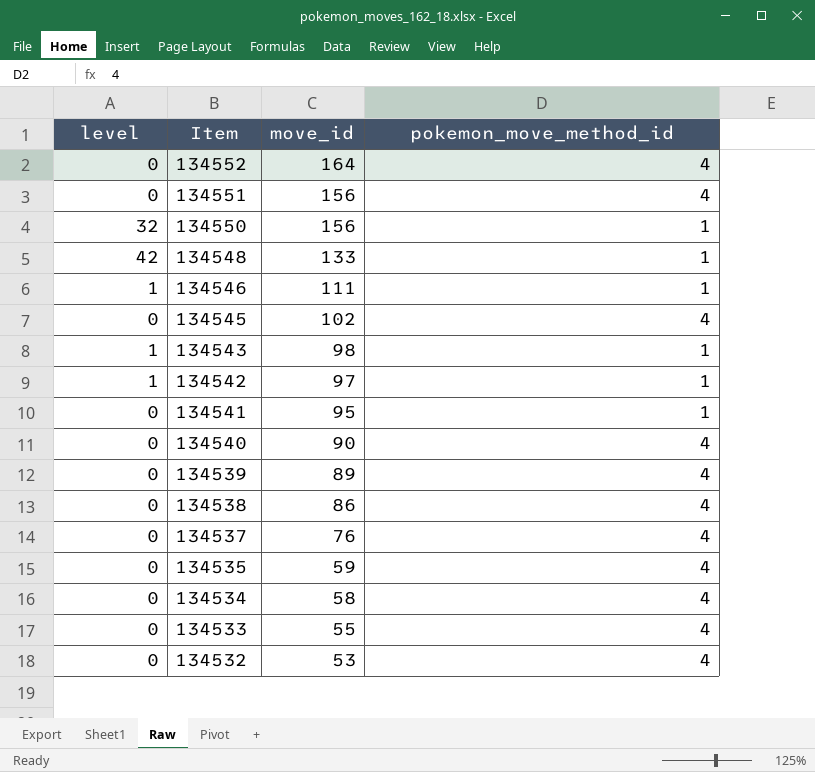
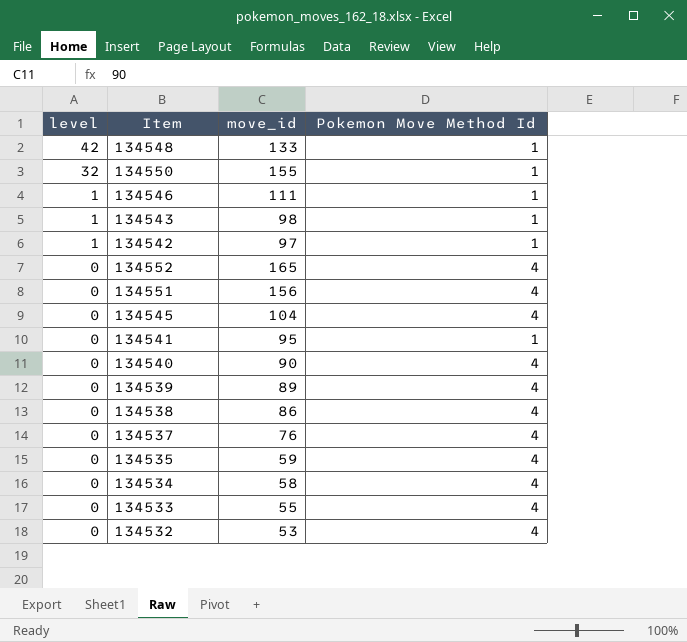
row order: Item descending -> level descending
column name: pokemon_move_method_id -> Pokemon Move Method Id
134550 | move_id: 156 -> 155
134552 | move_id: 164 -> 165
134545 | move_id: 102 -> 104

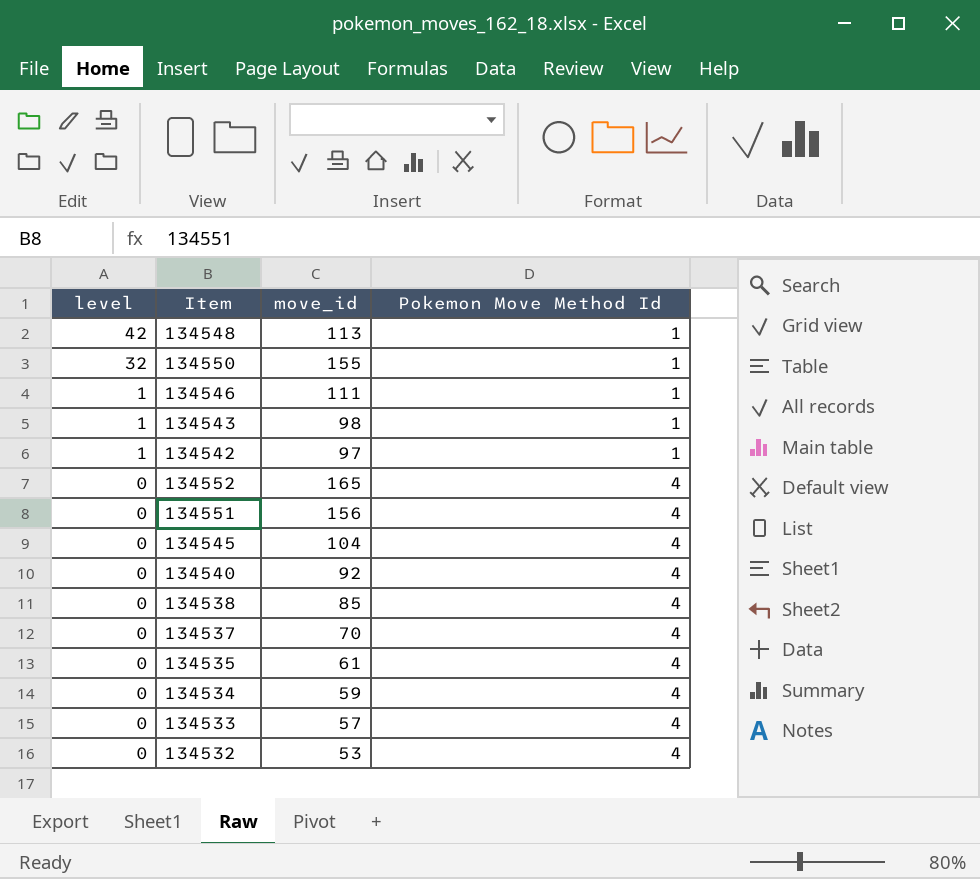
row 134541: 0 | 95 | 1 -> none
row 134539: 0 | 89 | 4 -> none
134548 | move_id: 133 -> 113
134540 | move_id: 90 -> 92
134538 | move_id: 86 -> 85
134537 | move_id: 76 -> 70
134535 | move_id: 59 -> 61
134534 | move_id: 58 -> 59
134533 | move_id: 55 -> 57

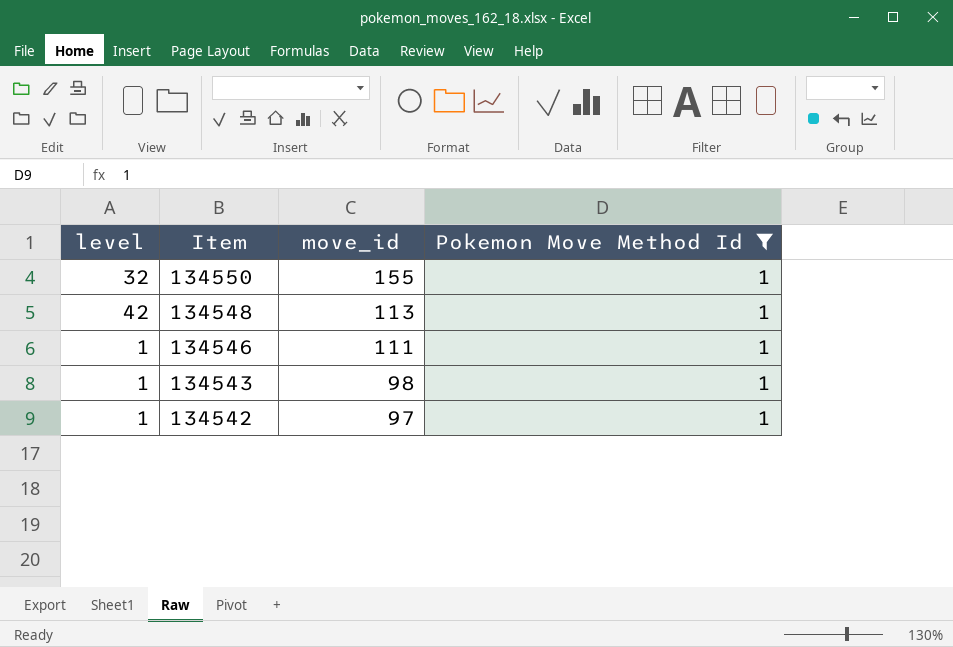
filter: none -> Pokemon Move Method Id = 1
row order: level descending -> Item descending

